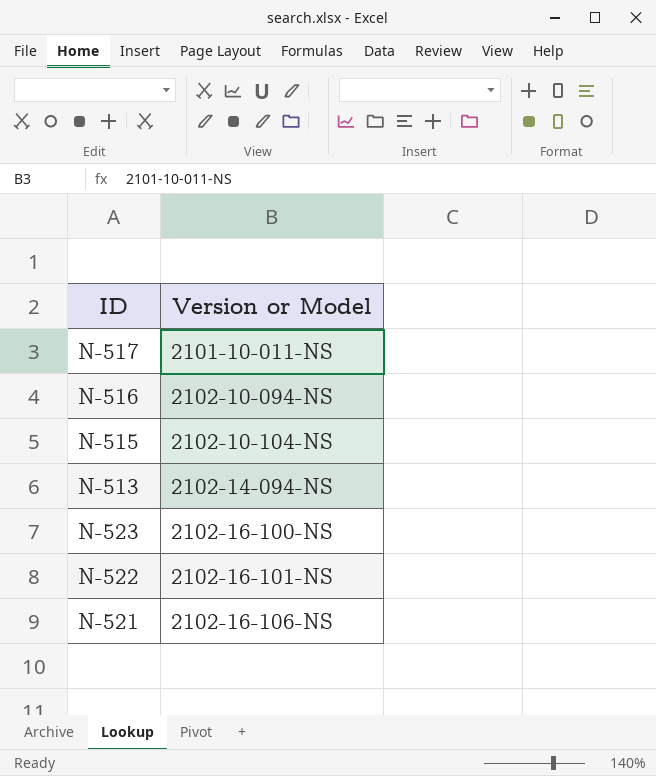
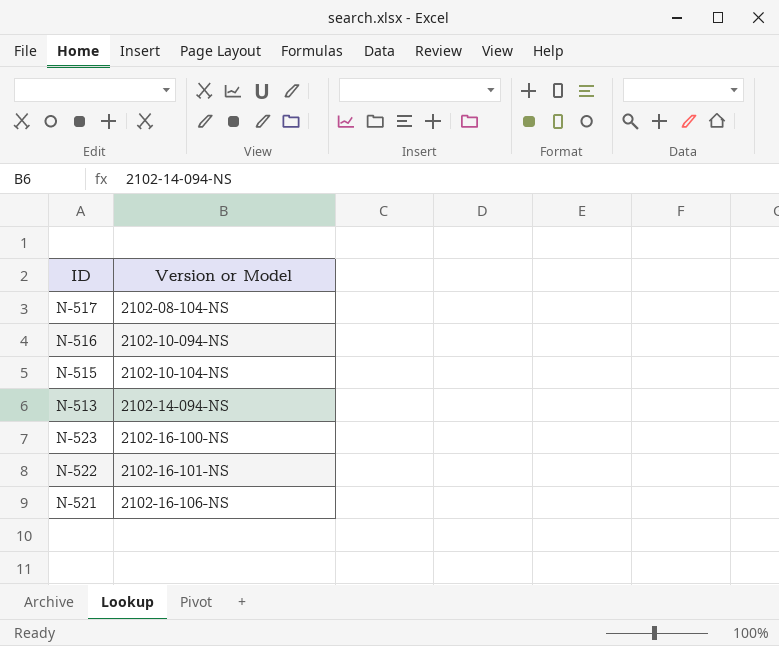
N-517 | Version or Model: 2101-10-011-NS -> 2102-08-104-NS

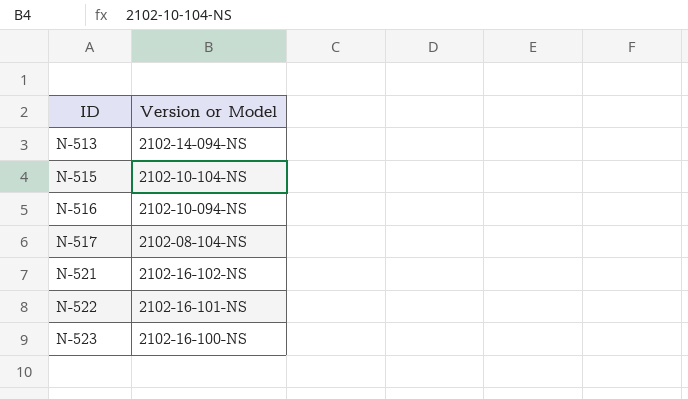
row order: Version or Model ascending -> ID ascending
N-521 | Version or Model: 2102-16-106-NS -> 2102-16-102-NS

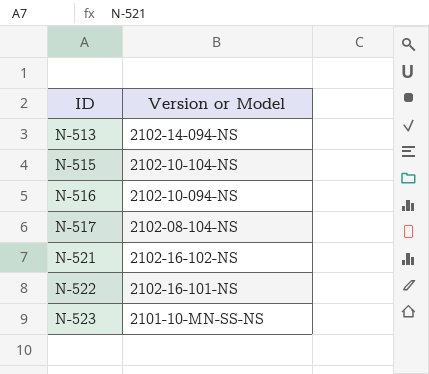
N-523 | Version or Model: 2102-16-100-NS -> 2101-10-MN-SS-NS

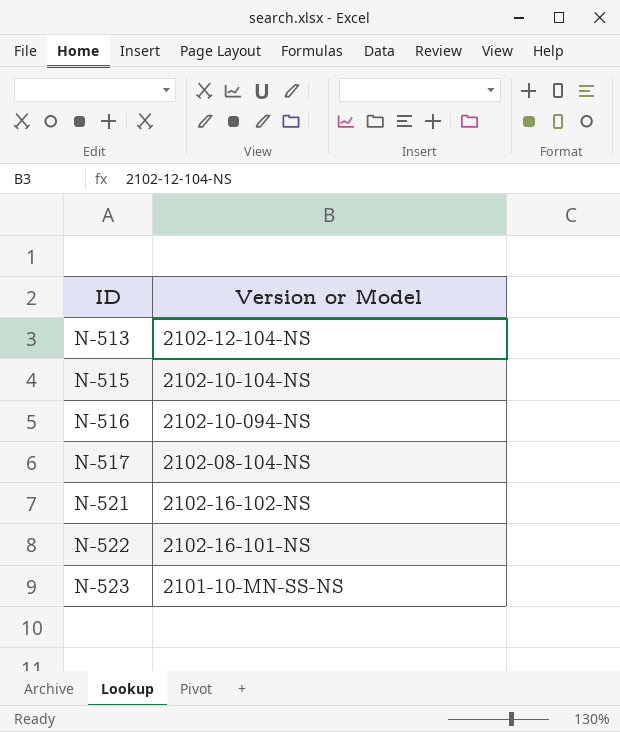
N-513 | Version or Model: 2102-14-094-NS -> 2102-12-104-NS

